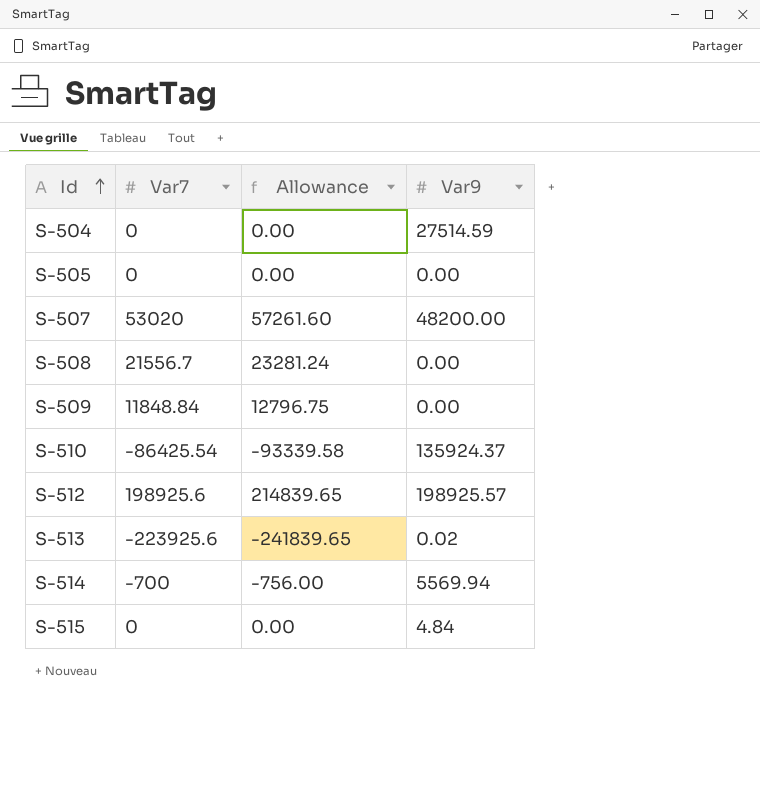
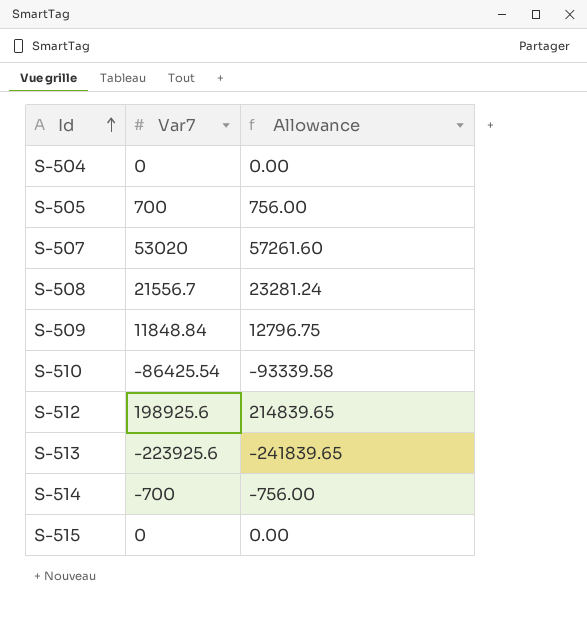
column Var9 | position: 4 -> none
S-505 | Var7: 0 -> 700
S-505 | Allowance: 0.00 -> 756.00

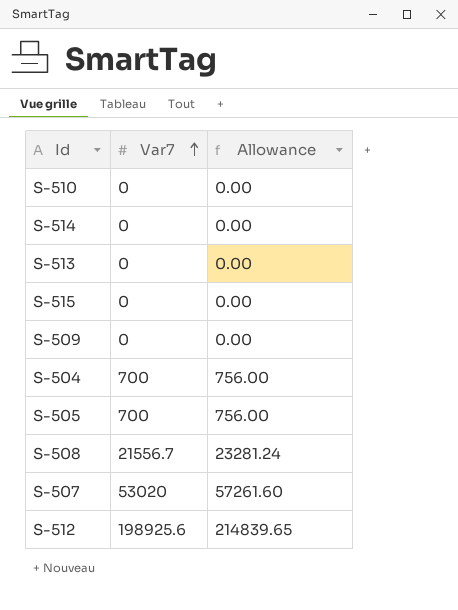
row order: Id ascending -> Var7 ascending
S-510 | Var7: -86425.54 -> 0
S-510 | Allowance: -93339.58 -> 0.00
S-514 | Var7: -700 -> 0
S-514 | Allowance: -756.00 -> 0.00
S-513 | Var7: -223925.6 -> 0
S-513 | Allowance: -241839.65 -> 0.00
S-509 | Var7: 11848.84 -> 0
S-509 | Allowance: 12796.75 -> 0.00
S-504 | Var7: 0 -> 700
S-504 | Allowance: 0.00 -> 756.00

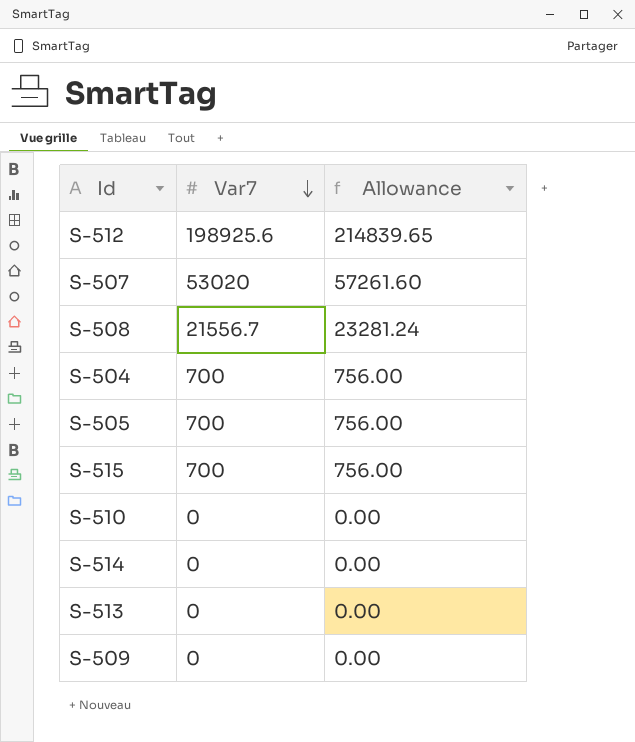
row order: Var7 ascending -> Var7 descending
S-515 | Var7: 0 -> 700
S-515 | Allowance: 0.00 -> 756.00

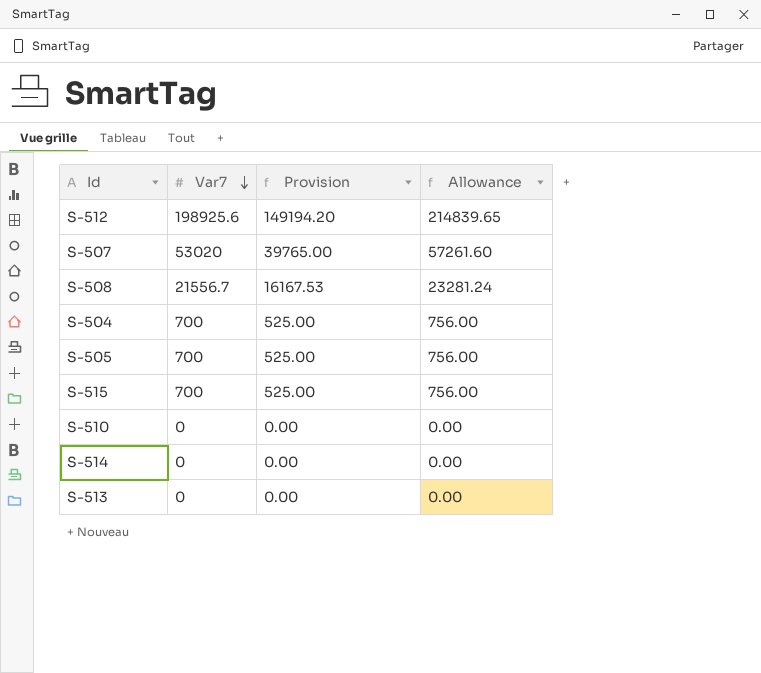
column Provision | formula: none -> [Var7] * 0.75
row S-509: 0 | 0.00 -> none

